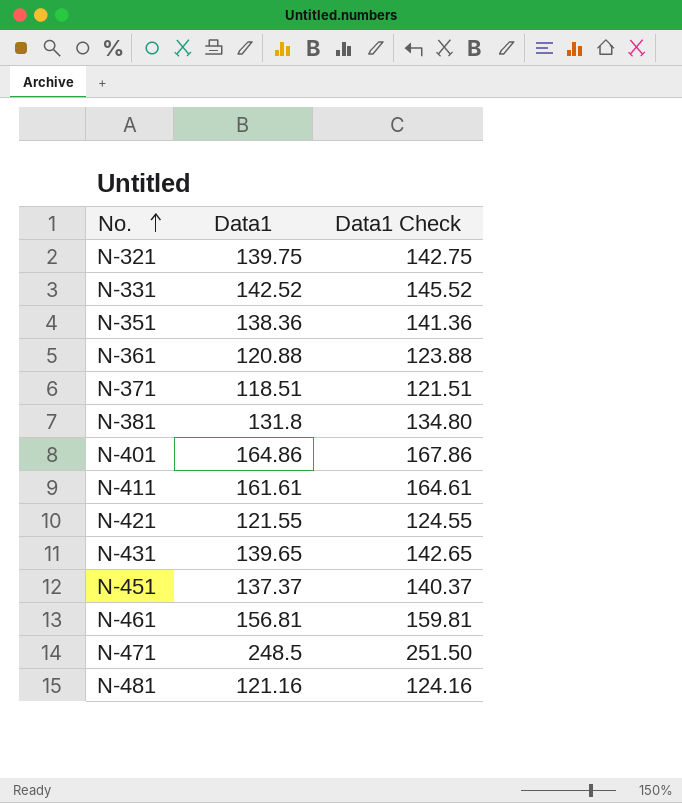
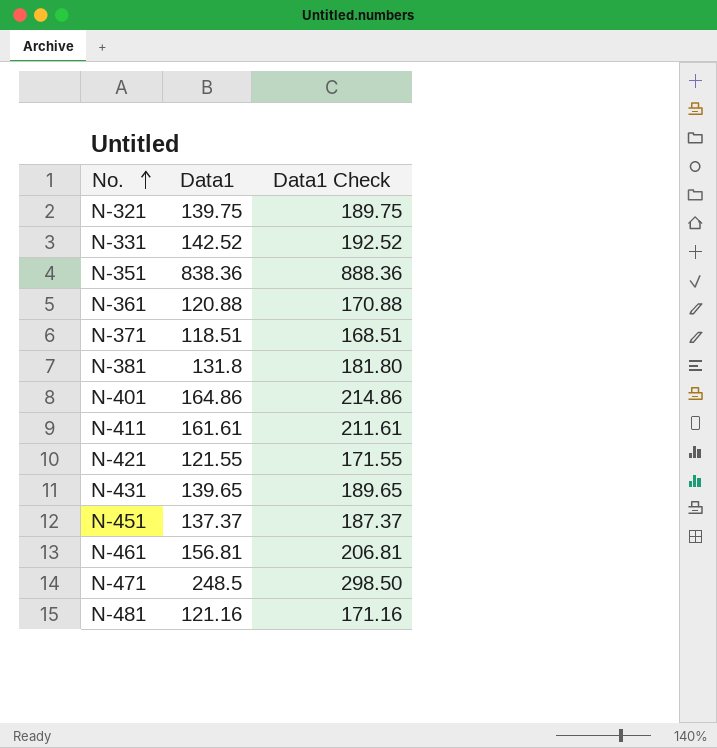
column Data1 Check | formula: [Data1] + 3 -> [Data1] + 50
N-351 | Data1: 138.36 -> 838.36

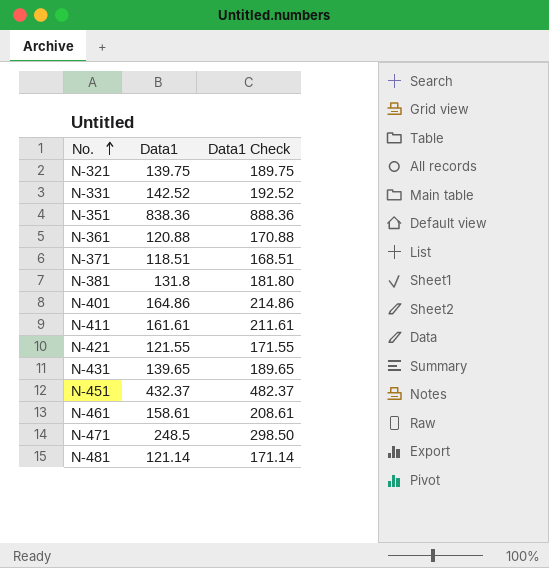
N-451 | Data1: 137.37 -> 432.37
N-451 | Data1 Check: 187.37 -> 482.37
N-461 | Data1: 156.81 -> 158.61
N-461 | Data1 Check: 206.81 -> 208.61
N-481 | Data1: 121.16 -> 121.14
N-481 | Data1 Check: 171.16 -> 171.14

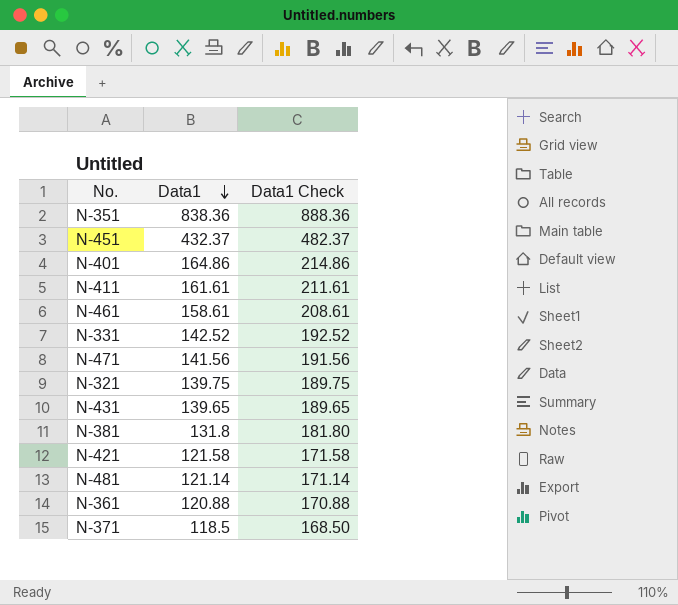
row order: No. ascending -> Data1 descending
N-471 | Data1: 248.5 -> 141.56
N-471 | Data1 Check: 298.50 -> 191.56
N-421 | Data1: 121.55 -> 121.58
N-421 | Data1 Check: 171.55 -> 171.58
N-371 | Data1: 118.51 -> 118.5
N-371 | Data1 Check: 168.51 -> 168.50

